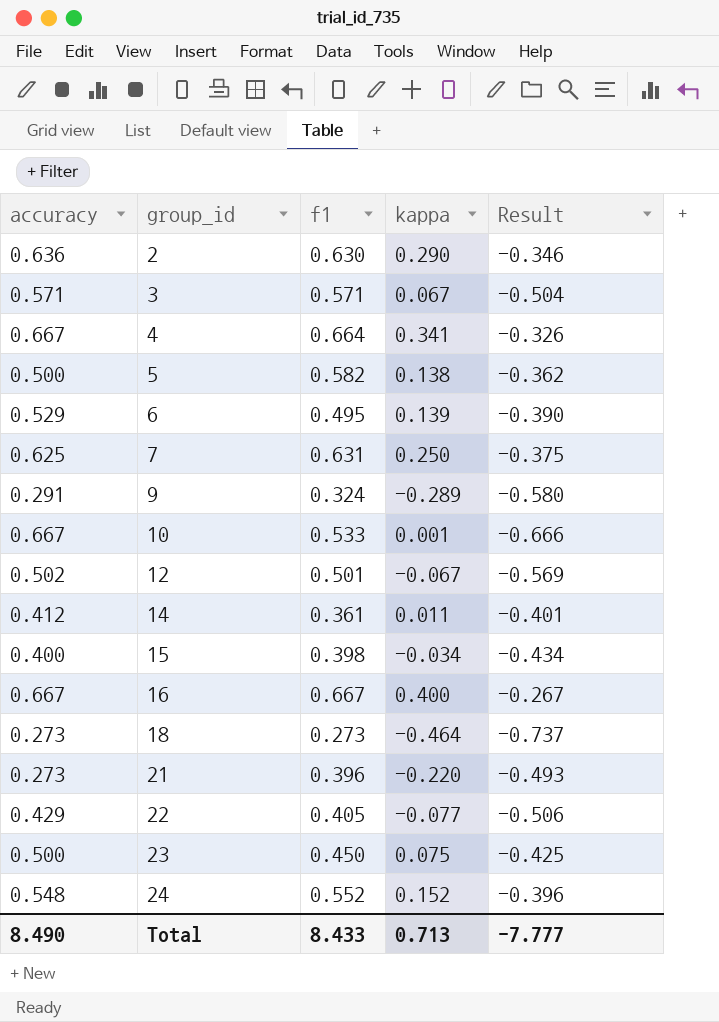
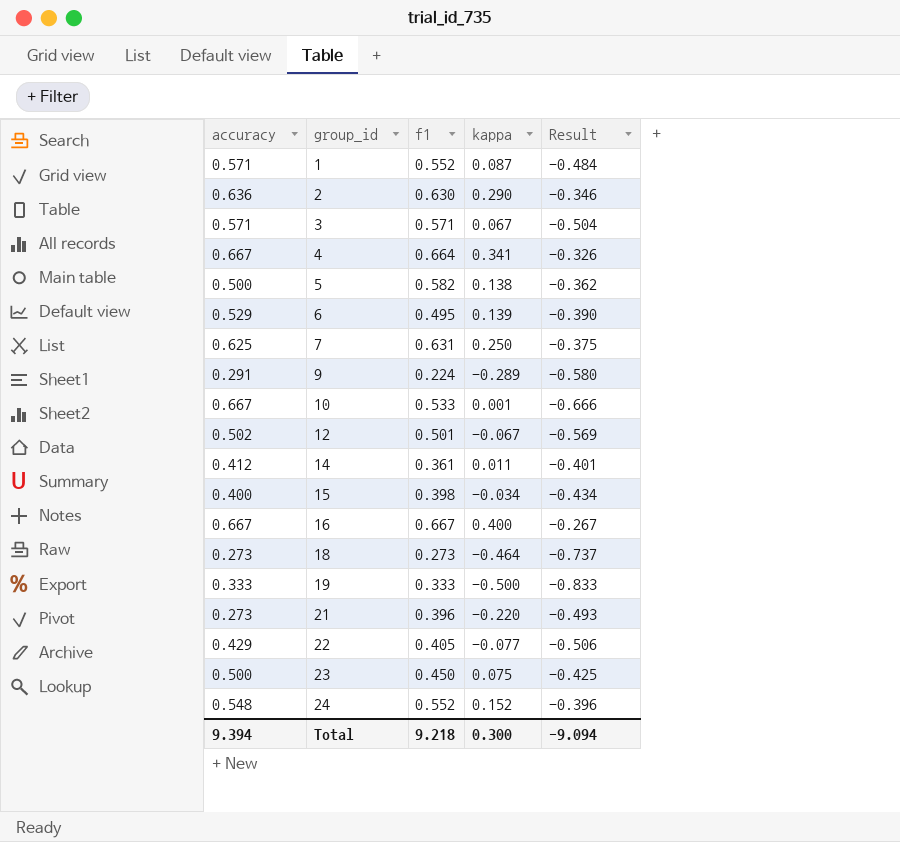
row 1: none -> 0.571 | 0.552 | 0.087 | -0.484
9 | f1: 0.324 -> 0.224
row 19: none -> 0.333 | 0.333 | -0.500 | -0.833
Total | accuracy: 8.490 -> 9.394
Total | f1: 8.433 -> 9.218
Total | kappa: 0.713 -> 0.300
Total | Result: -7.777 -> -9.094

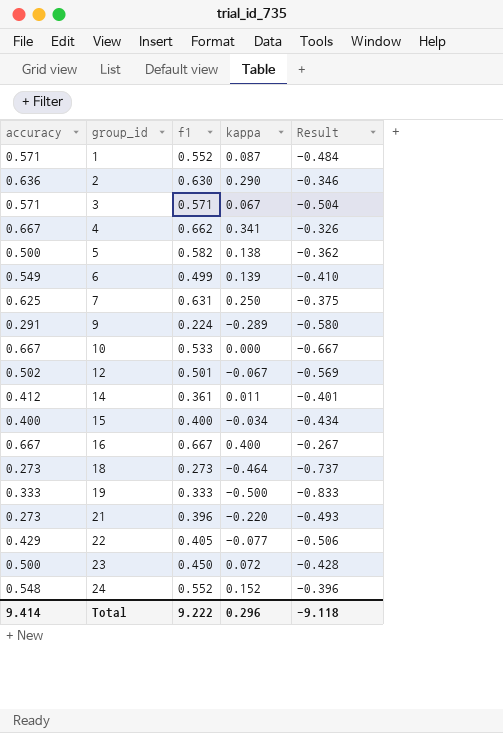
4 | f1: 0.664 -> 0.662
6 | accuracy: 0.529 -> 0.549
6 | f1: 0.495 -> 0.499
6 | Result: -0.390 -> -0.410
10 | kappa: 0.001 -> 0.000
10 | Result: -0.666 -> -0.667
15 | f1: 0.398 -> 0.400
23 | kappa: 0.075 -> 0.072
23 | Result: -0.425 -> -0.428
Total | accuracy: 9.394 -> 9.414
Total | f1: 9.218 -> 9.222
Total | kappa: 0.300 -> 0.296
Total | Result: -9.094 -> -9.118

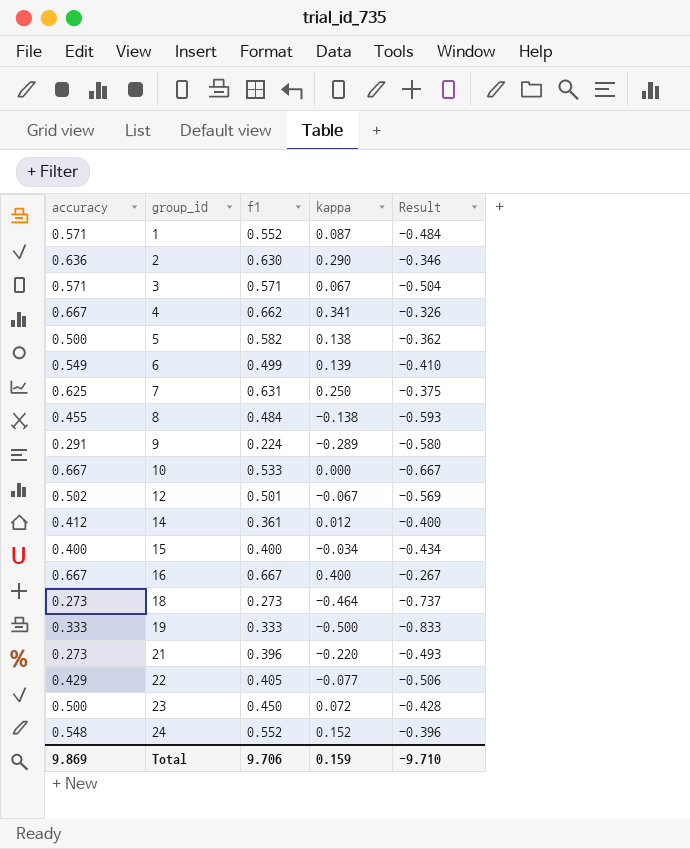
row 8: none -> 0.455 | 0.484 | -0.138 | -0.593
14 | kappa: 0.011 -> 0.012
14 | Result: -0.401 -> -0.400
Total | accuracy: 9.414 -> 9.869
Total | f1: 9.222 -> 9.706
Total | kappa: 0.296 -> 0.159
Total | Result: -9.118 -> -9.710

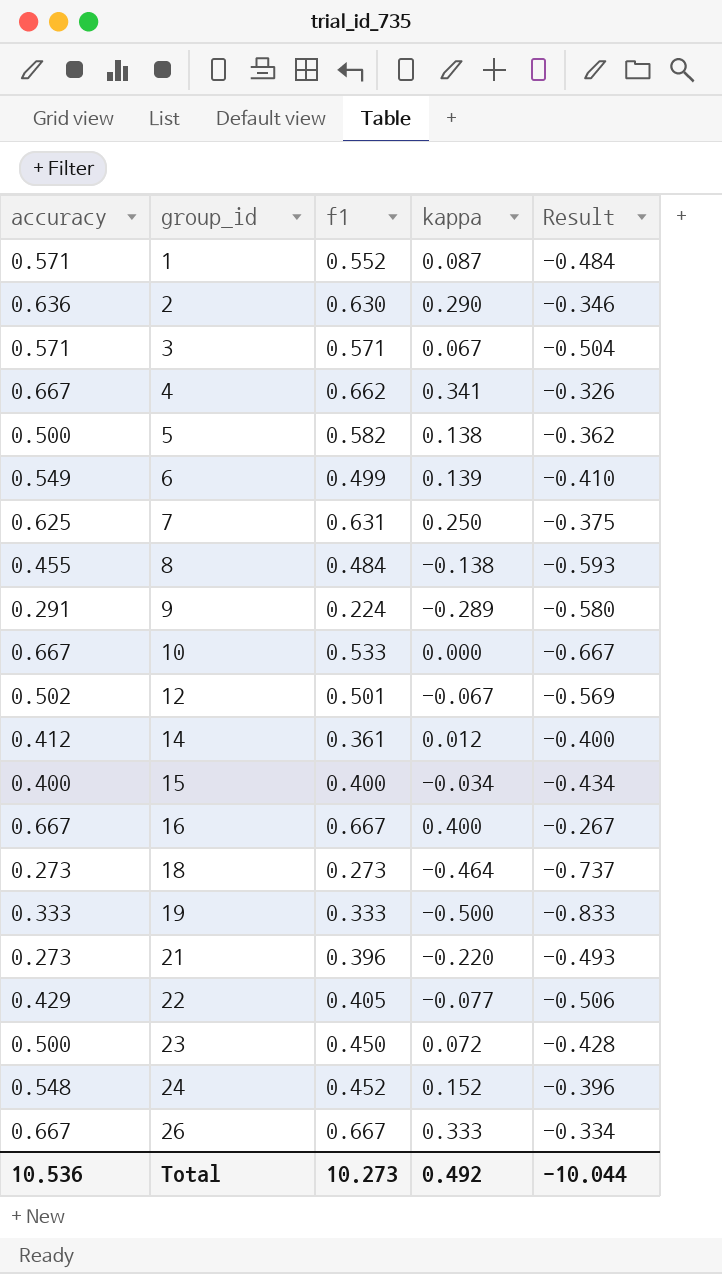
24 | f1: 0.552 -> 0.452
row 26: none -> 0.667 | 0.667 | 0.333 | -0.334
Total | accuracy: 9.869 -> 10.536
Total | f1: 9.706 -> 10.273
Total | kappa: 0.159 -> 0.492
Total | Result: -9.710 -> -10.044

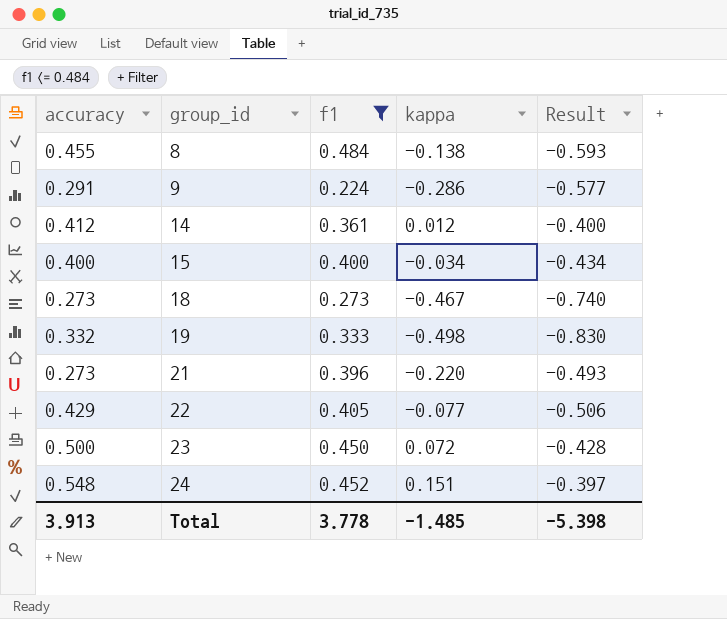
filter: none -> f1 <= 0.484
9 | kappa: -0.289 -> -0.286
9 | Result: -0.580 -> -0.577
18 | kappa: -0.464 -> -0.467
18 | Result: -0.737 -> -0.740
19 | accuracy: 0.333 -> 0.332
19 | kappa: -0.500 -> -0.498
19 | Result: -0.833 -> -0.830
24 | kappa: 0.152 -> 0.151
24 | Result: -0.396 -> -0.397
Total | accuracy: 10.536 -> 3.913
Total | f1: 10.273 -> 3.778
Total | kappa: 0.492 -> -1.485
Total | Result: -10.044 -> -5.398

